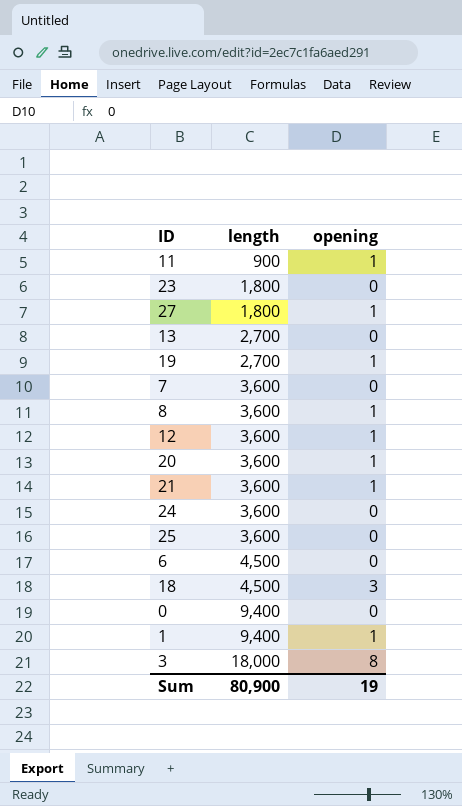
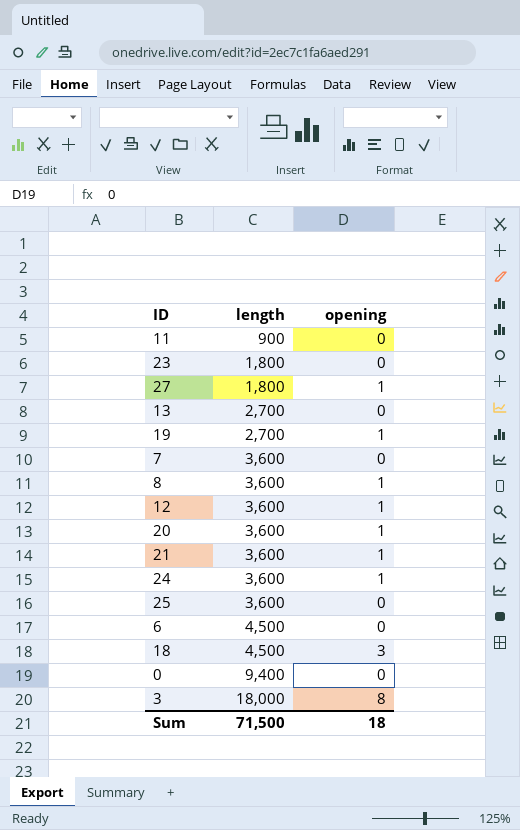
row 1: 9,400 | 1 -> none
11 | opening: 1 -> 0
24 | opening: 0 -> 1
Sum | length: 80,900 -> 71,500
Sum | opening: 19 -> 18

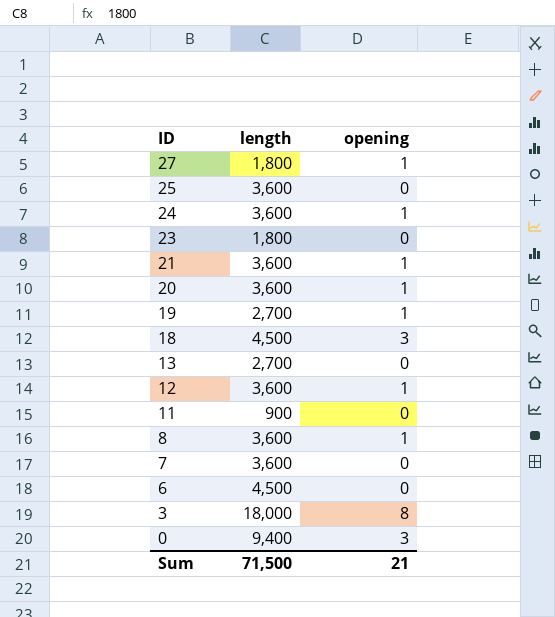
row order: length ascending -> ID descending
0 | opening: 0 -> 3
Sum | opening: 18 -> 21

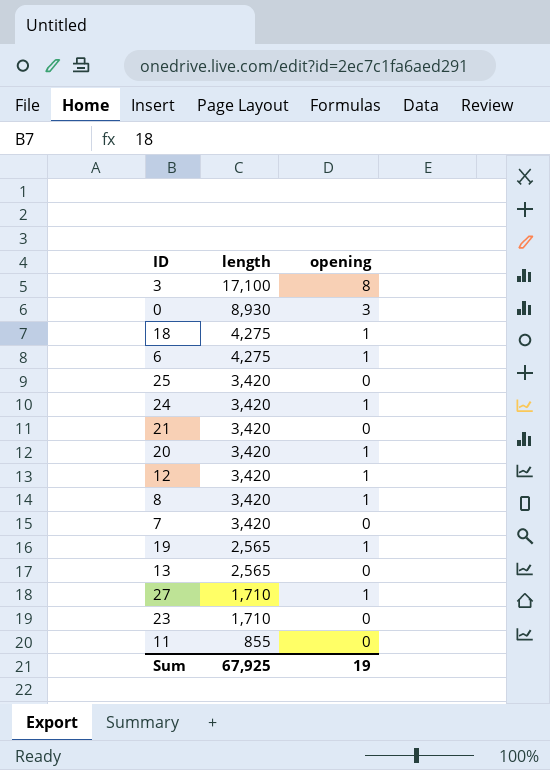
row order: ID descending -> length descending
3 | length: 18,000 -> 17,100
0 | length: 9,400 -> 8,930
18 | length: 4,500 -> 4,275
18 | opening: 3 -> 1
6 | length: 4,500 -> 4,275
6 | opening: 0 -> 1
25 | length: 3,600 -> 3,420
24 | length: 3,600 -> 3,420
21 | length: 3,600 -> 3,420
21 | opening: 1 -> 0
20 | length: 3,600 -> 3,420
12 | length: 3,600 -> 3,420
8 | length: 3,600 -> 3,420
7 | length: 3,600 -> 3,420
19 | length: 2,700 -> 2,565
13 | length: 2,700 -> 2,565
27 | length: 1,800 -> 1,710
23 | length: 1,800 -> 1,710
11 | length: 900 -> 855
Sum | length: 71,500 -> 67,925
Sum | opening: 21 -> 19

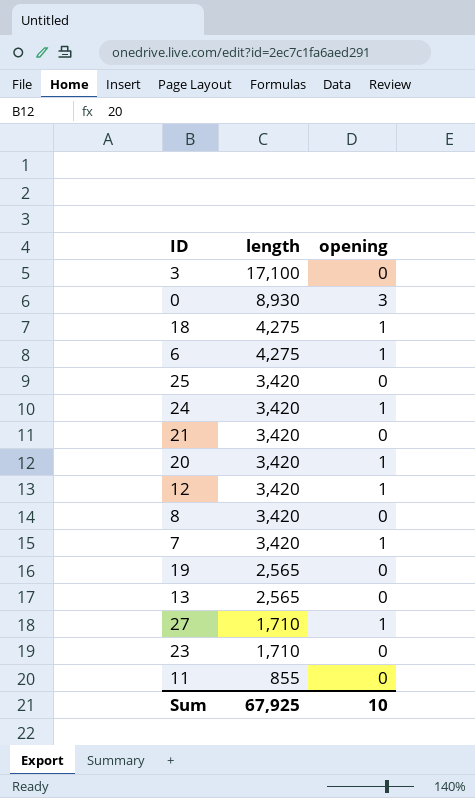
3 | opening: 8 -> 0
8 | opening: 1 -> 0
7 | opening: 0 -> 1
19 | opening: 1 -> 0
Sum | opening: 19 -> 10

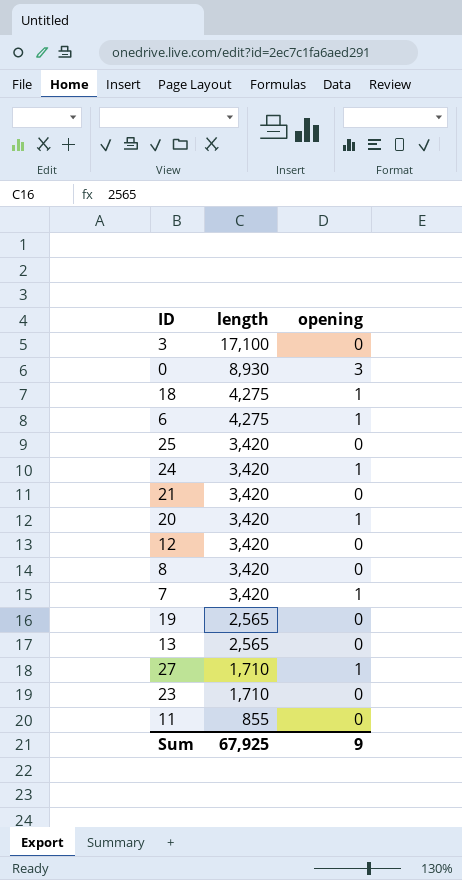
12 | opening: 1 -> 0
Sum | opening: 10 -> 9

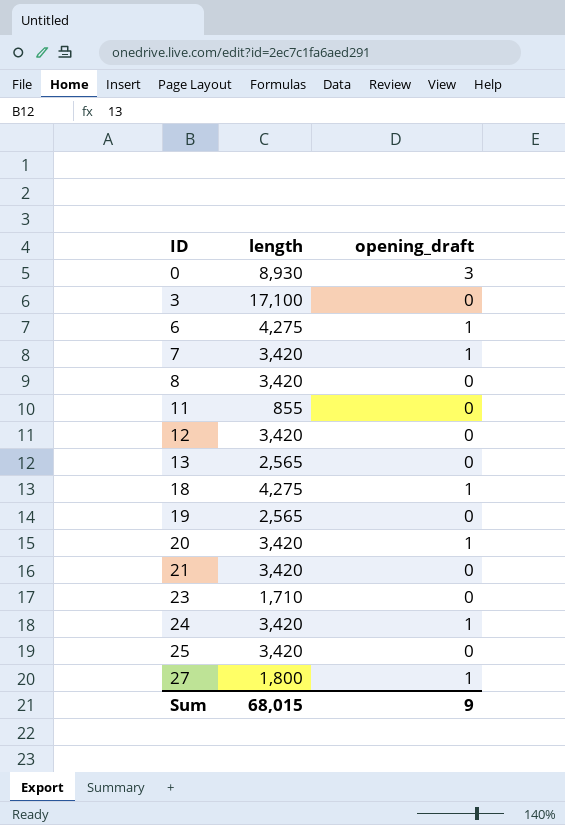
row order: length descending -> ID ascending
column name: opening -> opening_draft
27 | length: 1,710 -> 1,800
Sum | length: 67,925 -> 68,015

